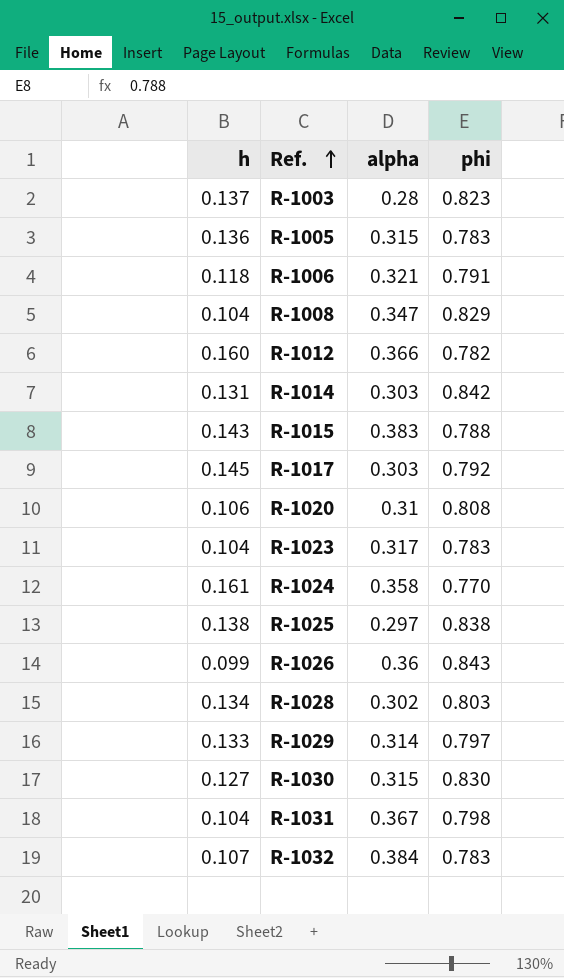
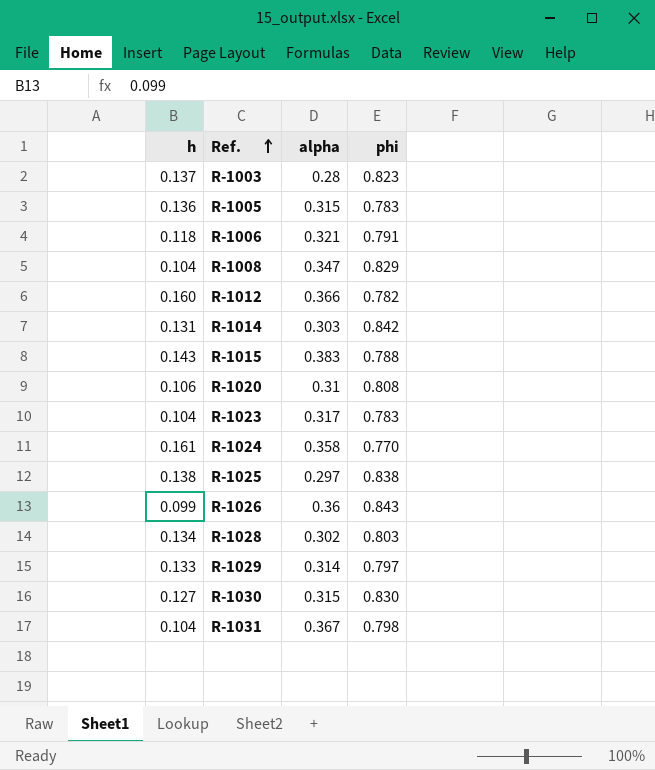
row R-1017: 0.145 | 0.303 | 0.792 -> none
row R-1032: 0.107 | 0.384 | 0.783 -> none

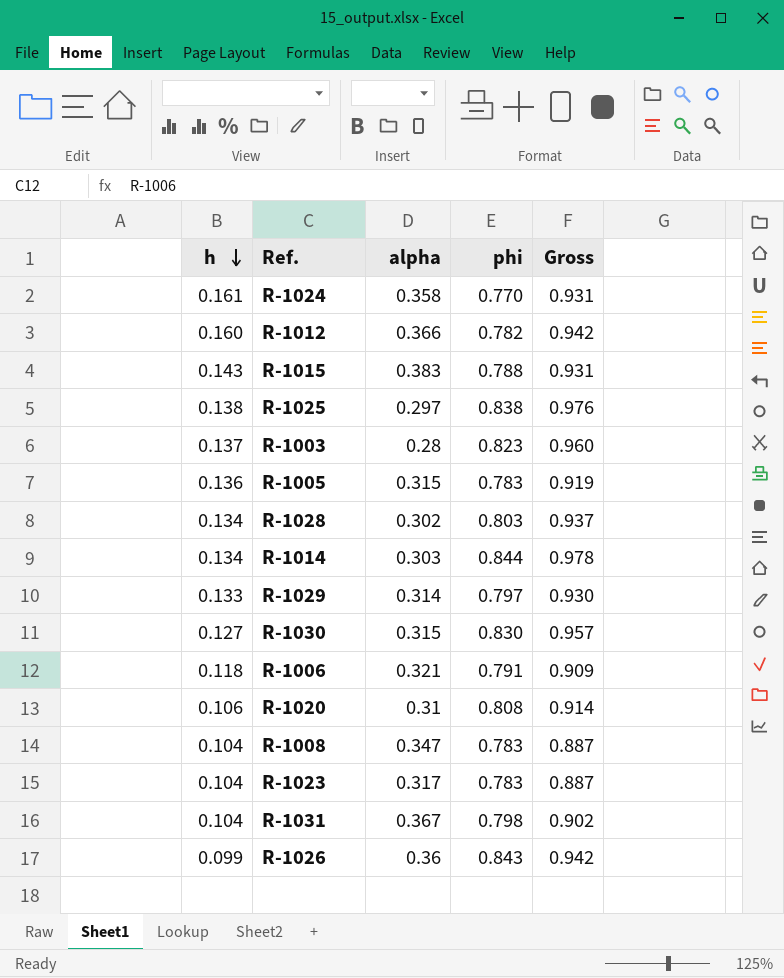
row order: Ref. ascending -> h descending
column Gross | formula: none -> [h] + [phi]
R-1014 | h: 0.131 -> 0.134
R-1014 | phi: 0.842 -> 0.844
R-1008 | phi: 0.829 -> 0.783

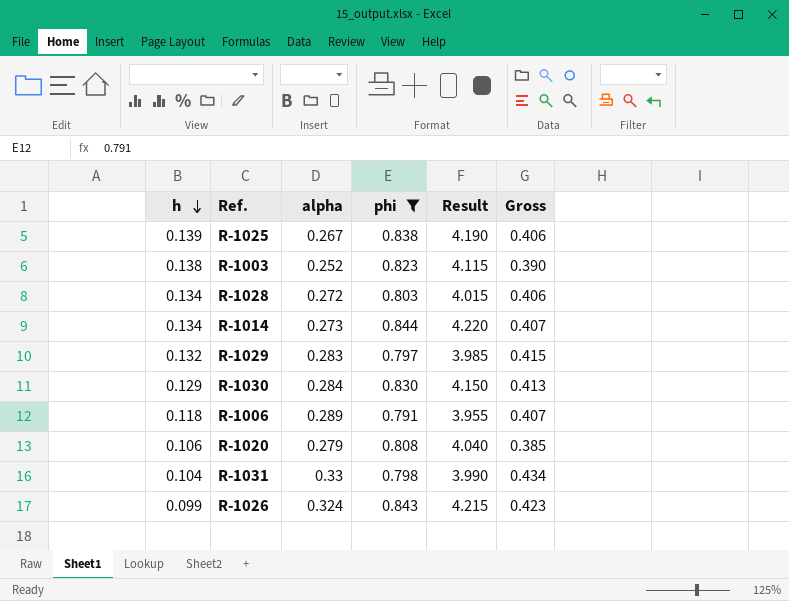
filter: none -> phi >= 0.791
column Result | formula: none -> [phi] * 5
column Gross | formula: [h] + [phi] -> [h] + [alpha]
R-1025 | h: 0.138 -> 0.139
R-1025 | alpha: 0.297 -> 0.267
R-1003 | h: 0.137 -> 0.138
R-1003 | alpha: 0.28 -> 0.252
R-1028 | alpha: 0.302 -> 0.272
R-1014 | alpha: 0.303 -> 0.273
R-1029 | h: 0.133 -> 0.132
R-1029 | alpha: 0.314 -> 0.283
R-1030 | h: 0.127 -> 0.129
R-1030 | alpha: 0.315 -> 0.284
R-1006 | alpha: 0.321 -> 0.289
R-1020 | alpha: 0.31 -> 0.279
R-1031 | alpha: 0.367 -> 0.33
R-1026 | alpha: 0.36 -> 0.324

